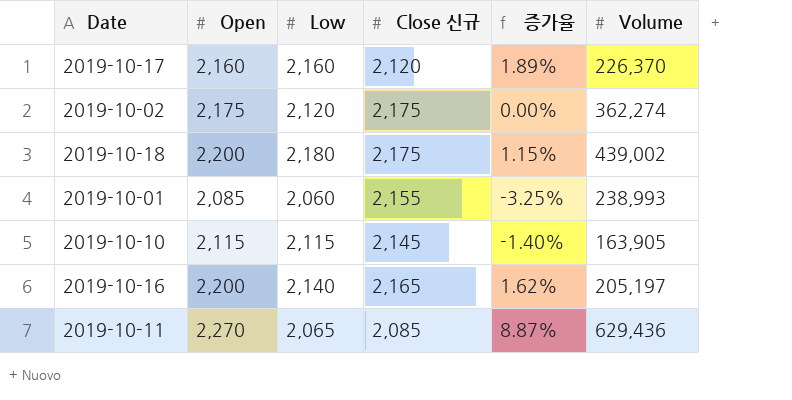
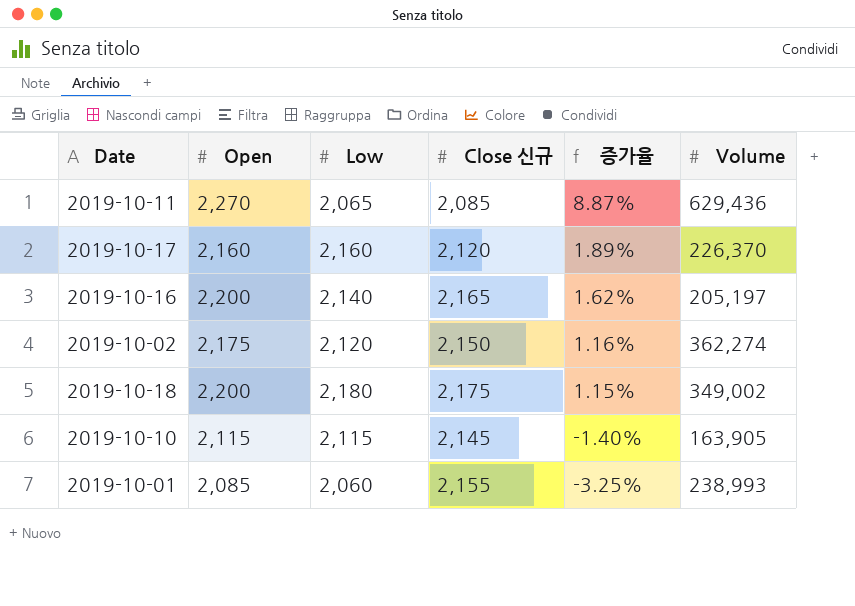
row order: none -> 증가율 descending
2019-10-02 | Close 신규: 2,175 -> 2,150
2019-10-02 | 증가율: 0.00% -> 1.16%
2019-10-18 | Volume: 439,002 -> 349,002

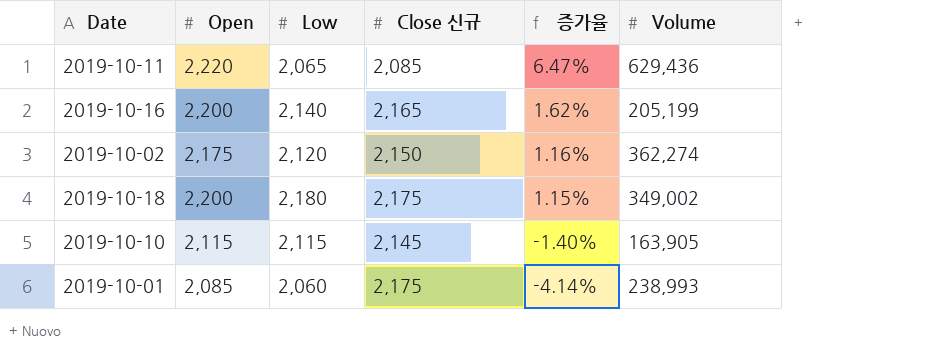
row 2019-10-17: 2,160 | 2,160 | 2,120 | 1.89% | 226,370 -> none
2019-10-11 | Open: 2,270 -> 2,220
2019-10-11 | 증가율: 8.87% -> 6.47%
2019-10-16 | Volume: 205,197 -> 205,199
2019-10-01 | Close 신규: 2,155 -> 2,175
2019-10-01 | 증가율: -3.25% -> -4.14%

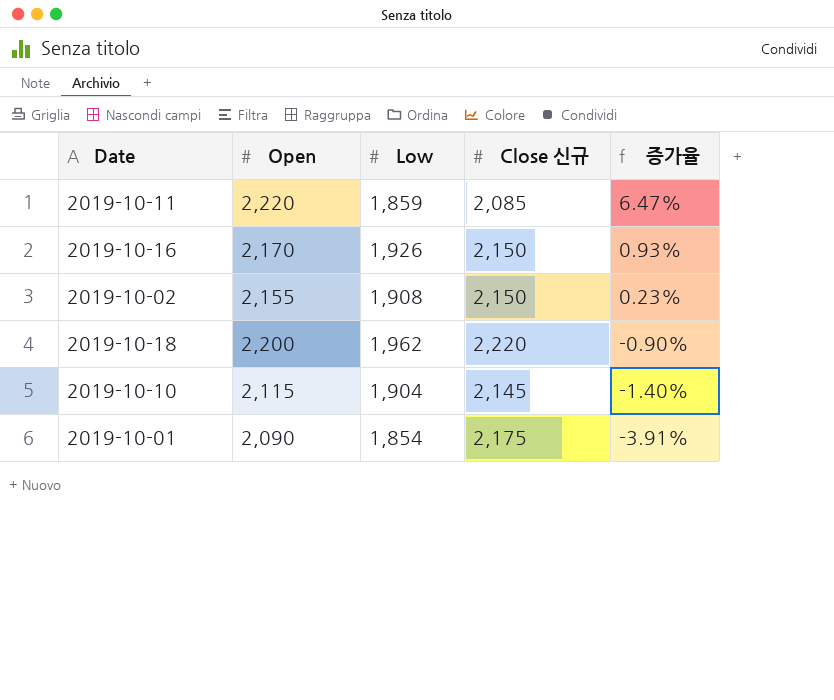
column Volume | position: 6 -> none
2019-10-11 | Low: 2,065 -> 1,859
2019-10-16 | Open: 2,200 -> 2,170
2019-10-16 | Low: 2,140 -> 1,926
2019-10-16 | Close 신규: 2,165 -> 2,150
2019-10-16 | 증가율: 1.62% -> 0.93%
2019-10-02 | Open: 2,175 -> 2,155
2019-10-02 | Low: 2,120 -> 1,908
2019-10-02 | 증가율: 1.16% -> 0.23%
2019-10-18 | Low: 2,180 -> 1,962
2019-10-18 | Close 신규: 2,175 -> 2,220
2019-10-18 | 증가율: 1.15% -> -0.90%
2019-10-10 | Low: 2,115 -> 1,904
2019-10-01 | Open: 2,085 -> 2,090
2019-10-01 | Low: 2,060 -> 1,854
2019-10-01 | 증가율: -4.14% -> -3.91%

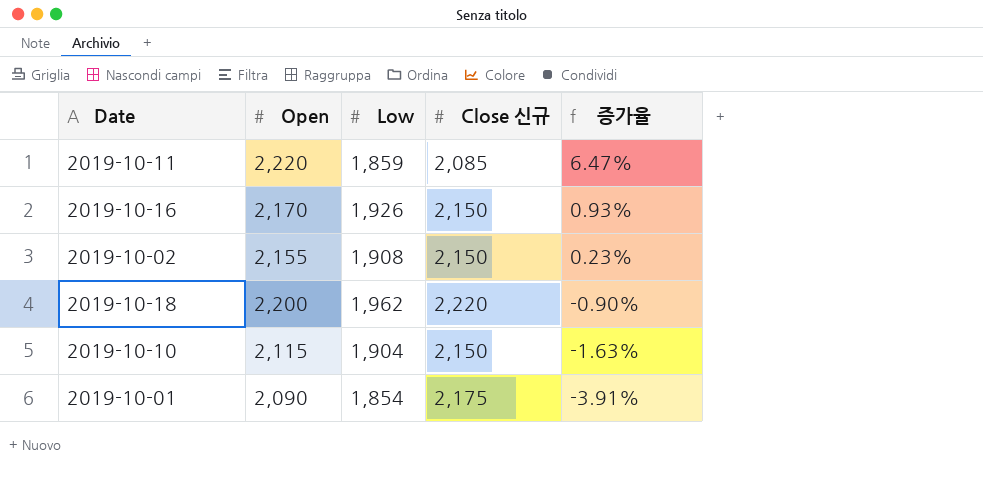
2019-10-10 | Close 신규: 2,145 -> 2,150
2019-10-10 | 증가율: -1.40% -> -1.63%

